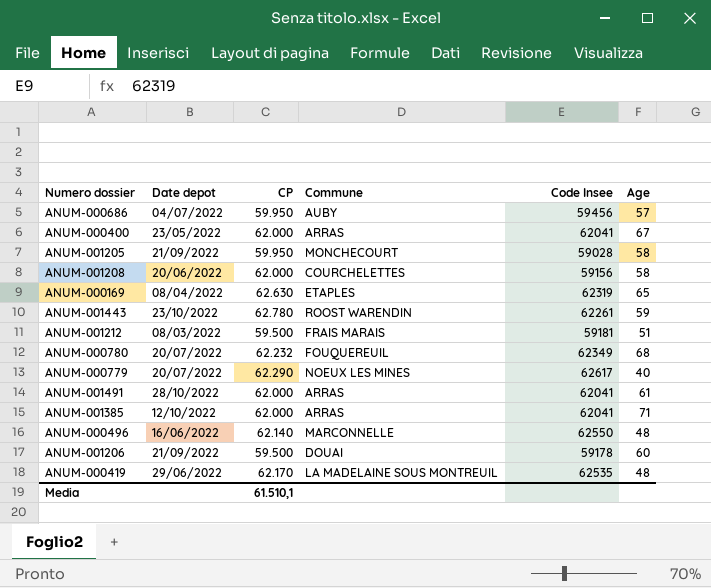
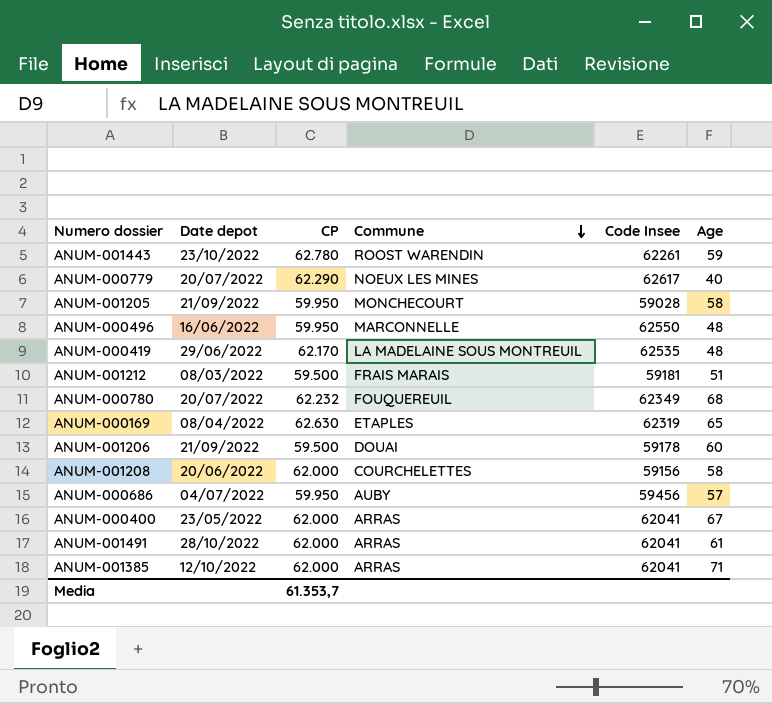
row order: none -> Commune descending
ANUM-000496 | CP: 62.140 -> 59.950
Media | CP: 61.510,1 -> 61.353,7

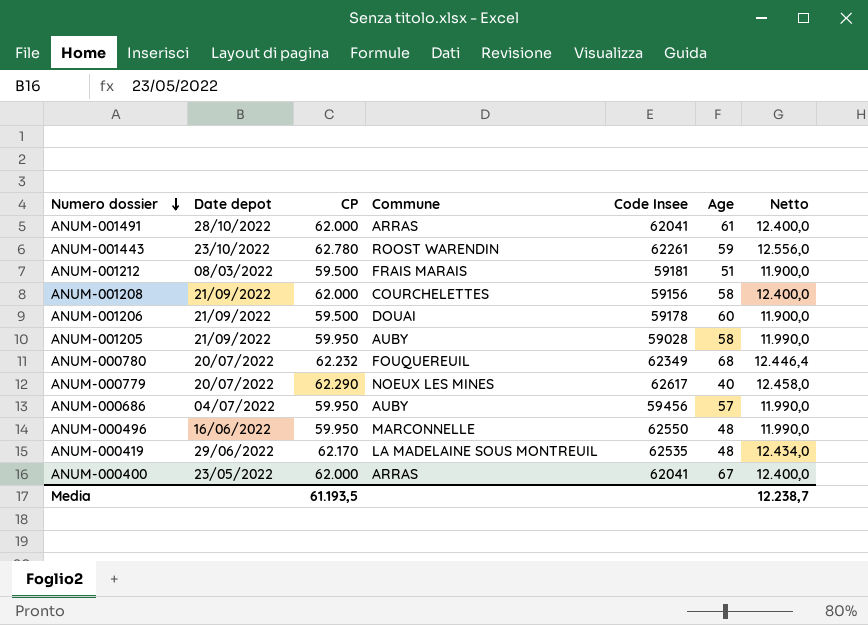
row order: Commune descending -> Numero dossier descending
column Netto | formula: none -> [CP] * 0,2
row ANUM-000169: 08/04/2022 | 62.630 | ETAPLES | 62319 | 65 -> none
row ANUM-001385: 12/10/2022 | 62.000 | ARRAS | 62041 | 71 -> none
ANUM-001208 | Date depot: 20/06/2022 -> 21/09/2022
ANUM-001205 | Commune: MONCHECOURT -> AUBY
Media | CP: 61.353,7 -> 61.193,5

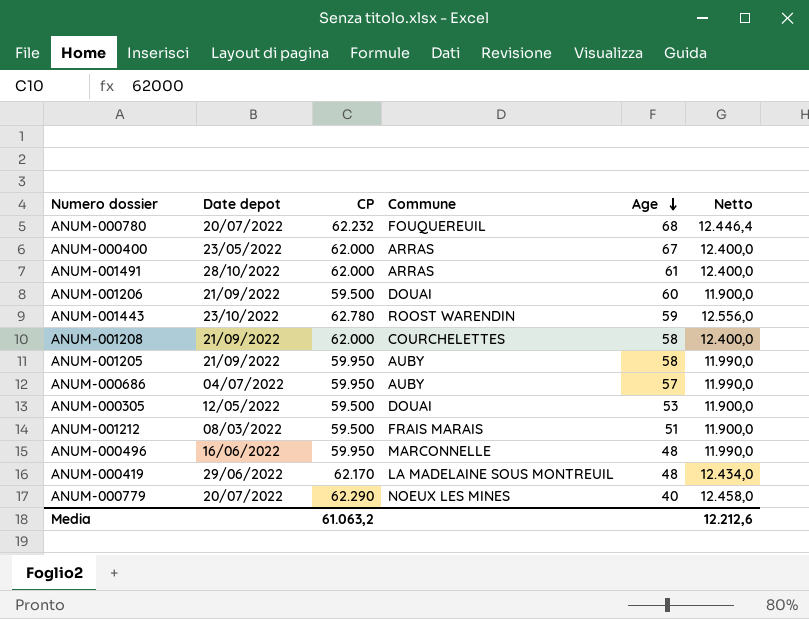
row order: Numero dossier descending -> Age descending
column Code Insee | position: 5 -> none
row ANUM-000305: none -> 12/05/2022 | 59.500 | DOUAI | 53 | 11.900,0
Media | CP: 61.193,5 -> 61.063,2
Media | Netto: 12.238,7 -> 12.212,6

